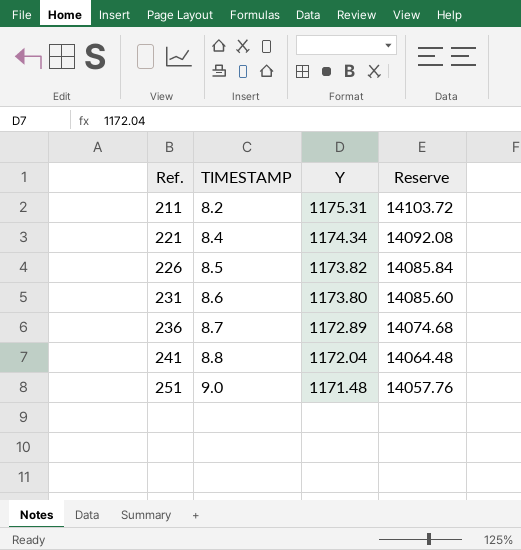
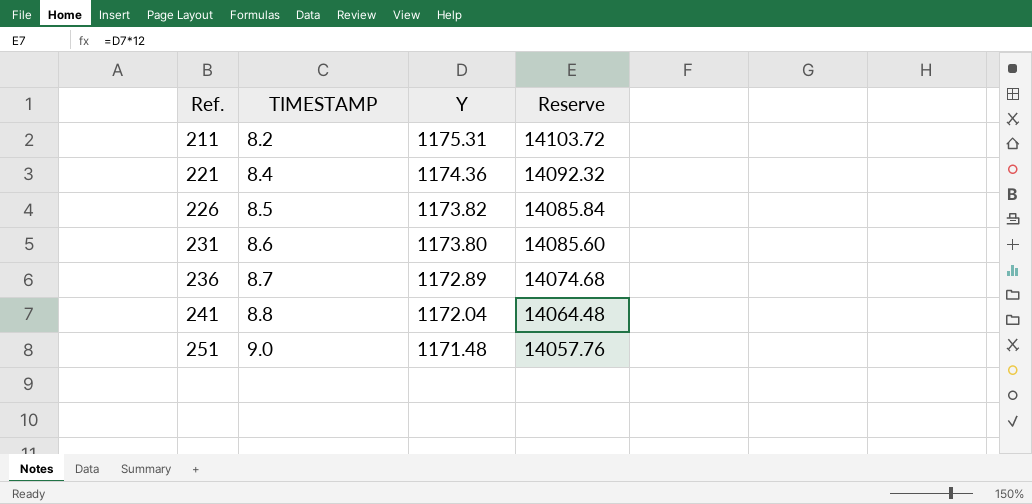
221 | Y: 1174.34 -> 1174.36
221 | Reserve: 14092.08 -> 14092.32

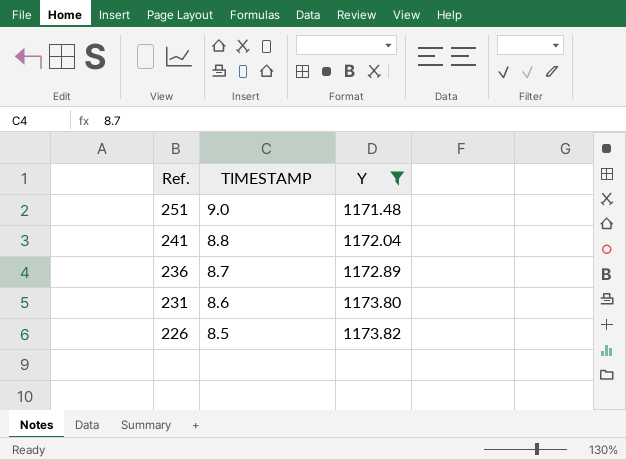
filter: none -> Y <= 1173.82
row order: Ref. ascending -> Ref. descending
column Reserve | formula: [Y] * 12 -> none

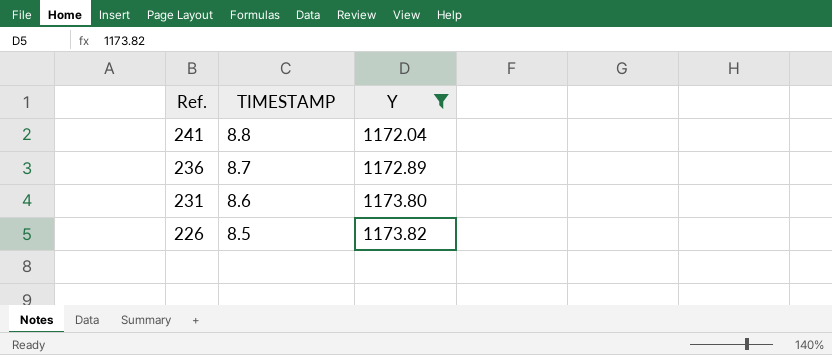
row 251: 9.0 | 1171.48 -> none

